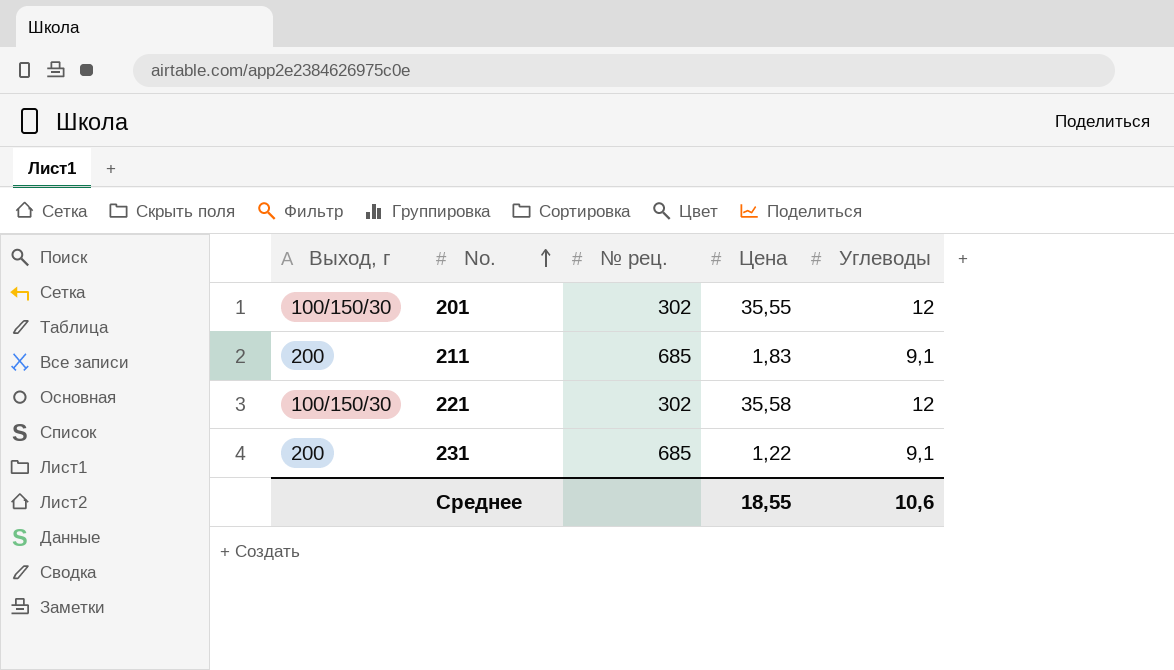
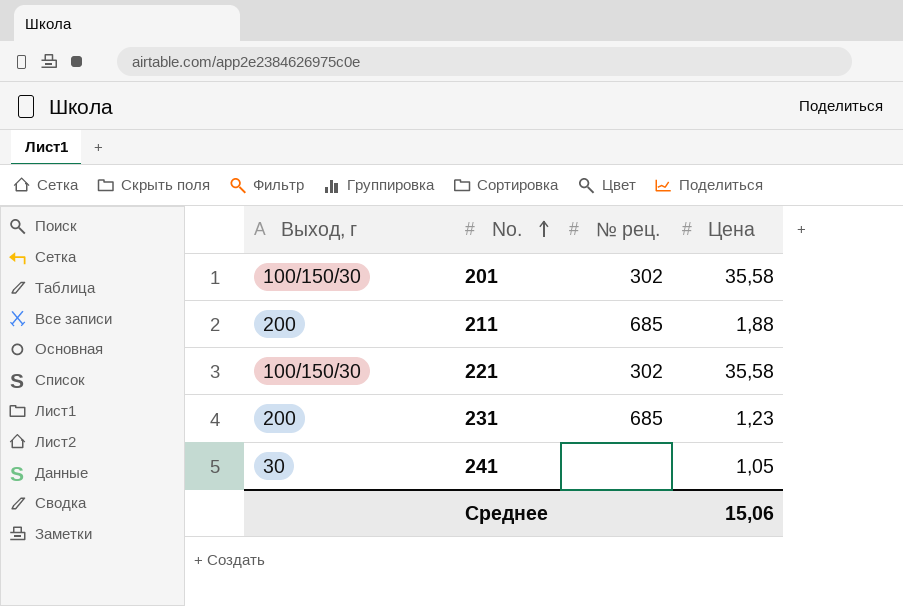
column Углеводы | position: 5 -> none
201 | Цена: 35,55 -> 35,58
211 | Цена: 1,83 -> 1,88
231 | Цена: 1,22 -> 1,23
row 241: none -> 30 | none | 1,05
Среднее | Цена: 18,55 -> 15,06

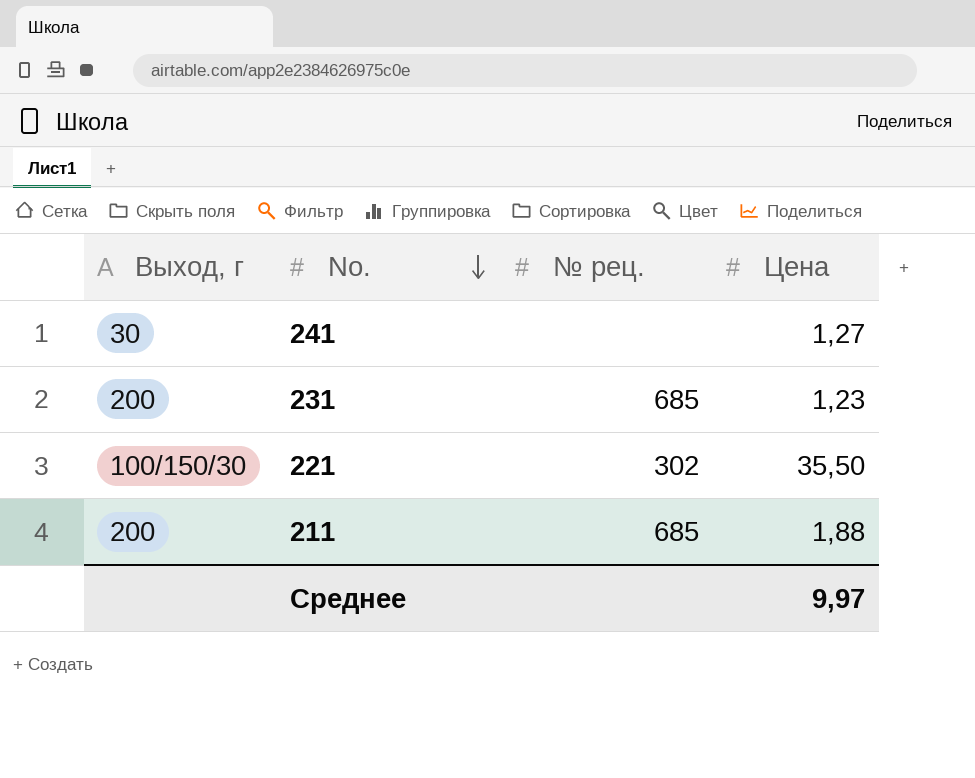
row order: No. ascending -> No. descending
row 201: 100/150/30 | 302 | 35,58 -> none
241 | Цена: 1,05 -> 1,27
221 | Цена: 35,58 -> 35,50
Среднее | Цена: 15,06 -> 9,97

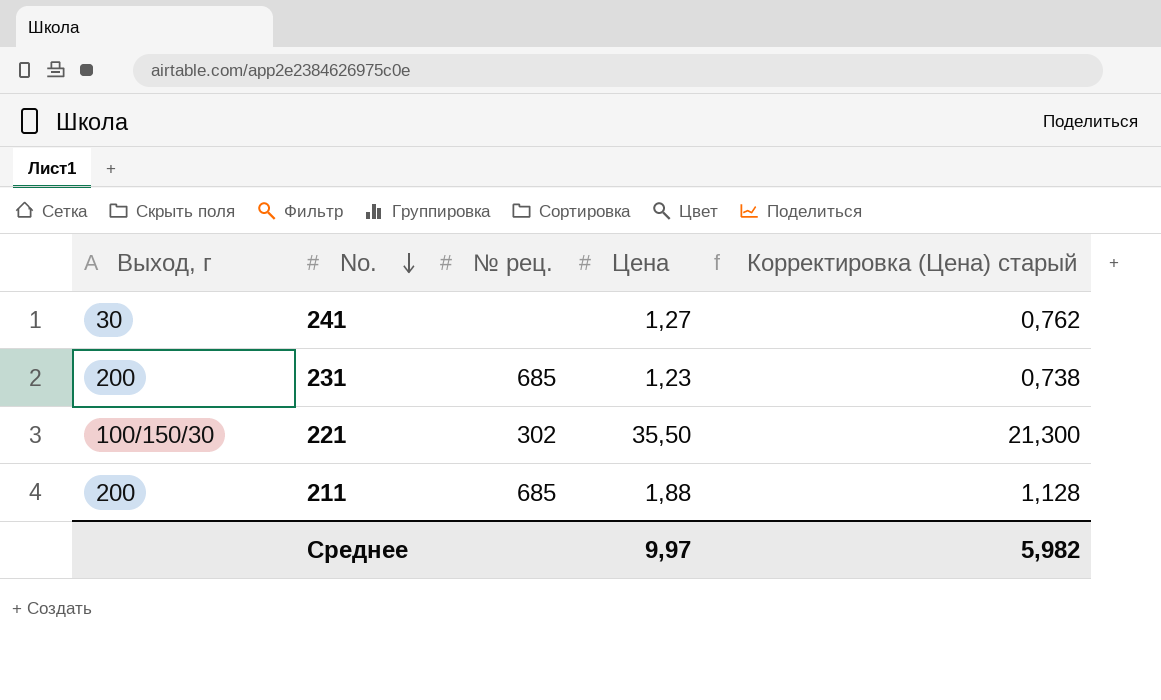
column Корректировка (Цена) старый | formula: none -> [Цена] * 0,6

